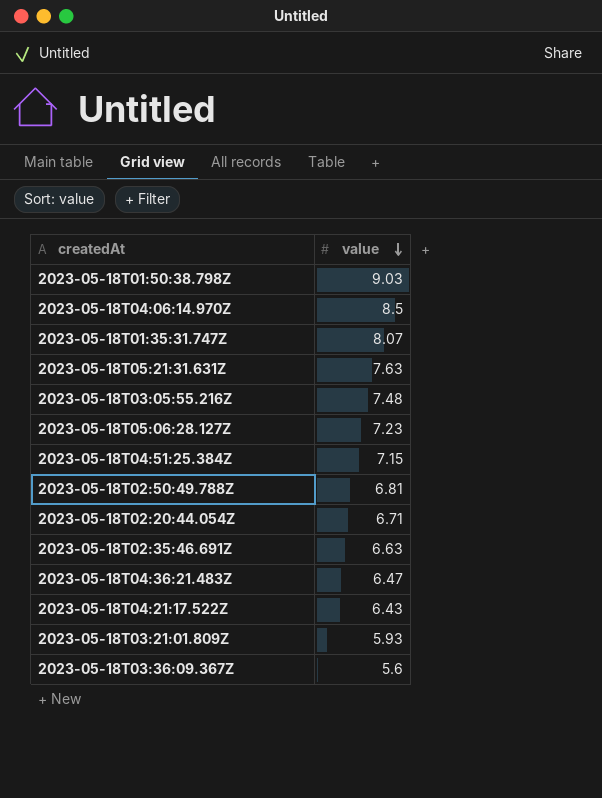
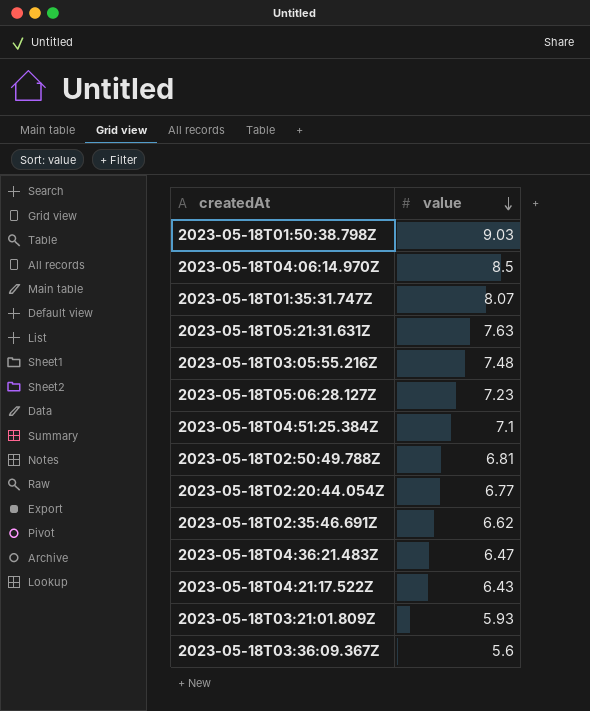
2023-05-18T04:51:25.384Z | value: 7.15 -> 7.1
2023-05-18T02:20:44.054Z | value: 6.71 -> 6.77
2023-05-18T02:35:46.691Z | value: 6.63 -> 6.62

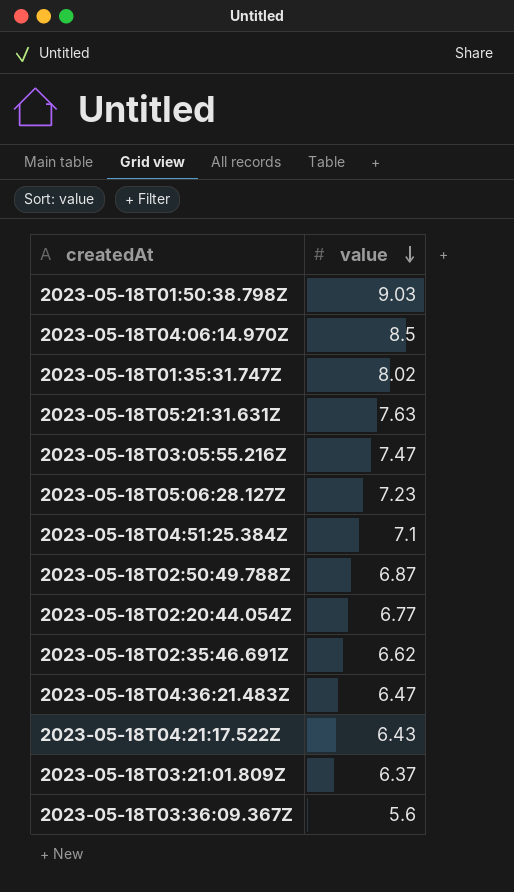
2023-05-18T01:35:31.747Z | value: 8.07 -> 8.02
2023-05-18T03:05:55.216Z | value: 7.48 -> 7.47
2023-05-18T02:50:49.788Z | value: 6.81 -> 6.87
2023-05-18T03:21:01.809Z | value: 5.93 -> 6.37

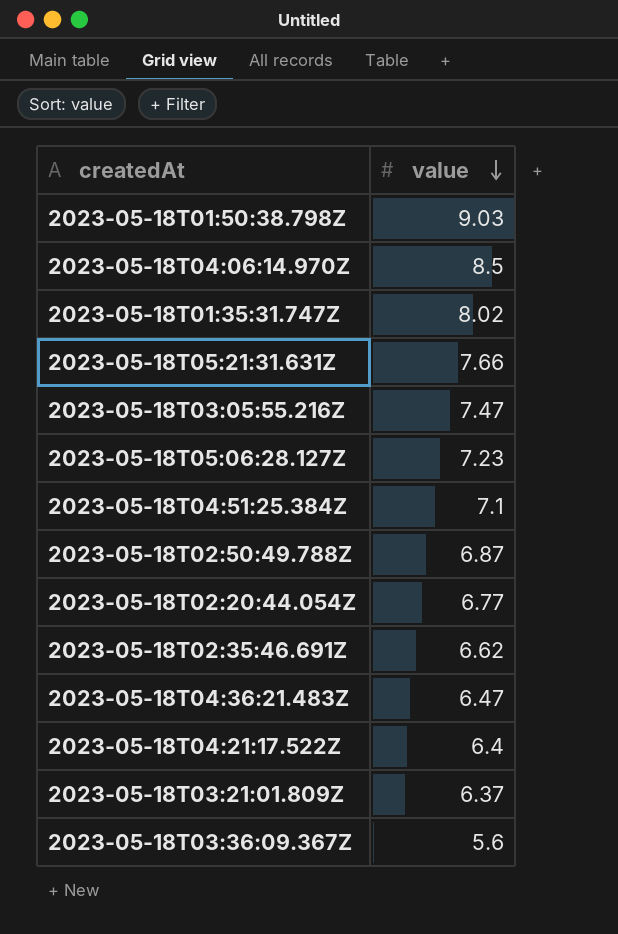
2023-05-18T05:21:31.631Z | value: 7.63 -> 7.66
2023-05-18T04:21:17.522Z | value: 6.43 -> 6.4

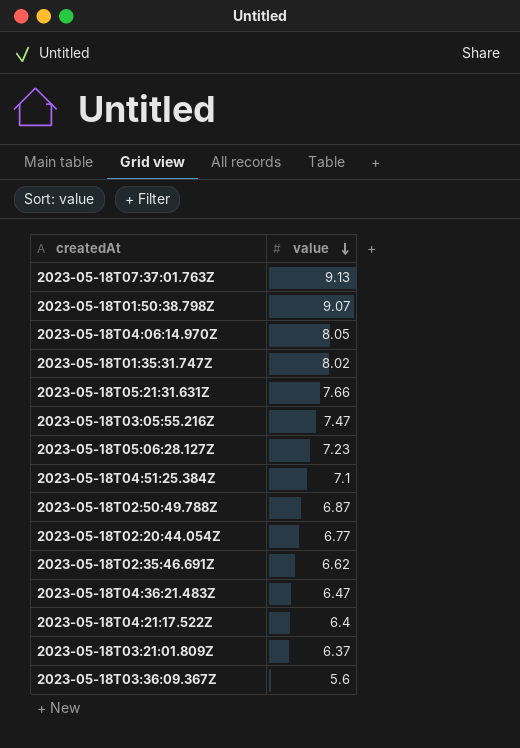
row 2023-05-18T07:37:01.763Z: none -> 9.13
2023-05-18T01:50:38.798Z | value: 9.03 -> 9.07
2023-05-18T04:06:14.970Z | value: 8.5 -> 8.05

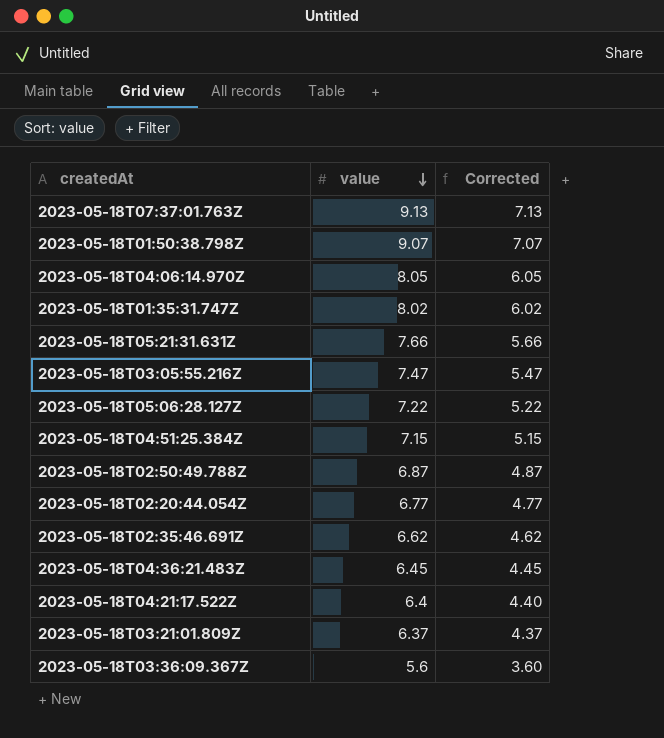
column Corrected | formula: none -> [value] - 2
2023-05-18T05:06:28.127Z | value: 7.23 -> 7.22
2023-05-18T04:51:25.384Z | value: 7.1 -> 7.15
2023-05-18T04:36:21.483Z | value: 6.47 -> 6.45

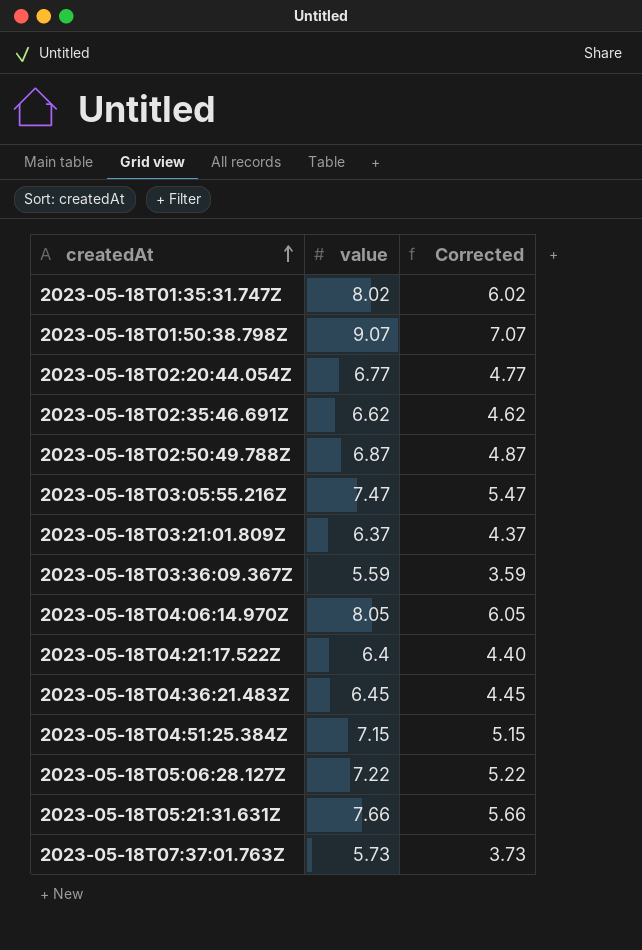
row order: value descending -> createdAt ascending
2023-05-18T03:36:09.367Z | value: 5.6 -> 5.59
2023-05-18T03:36:09.367Z | Corrected: 3.60 -> 3.59
2023-05-18T07:37:01.763Z | value: 9.13 -> 5.73
2023-05-18T07:37:01.763Z | Corrected: 7.13 -> 3.73

